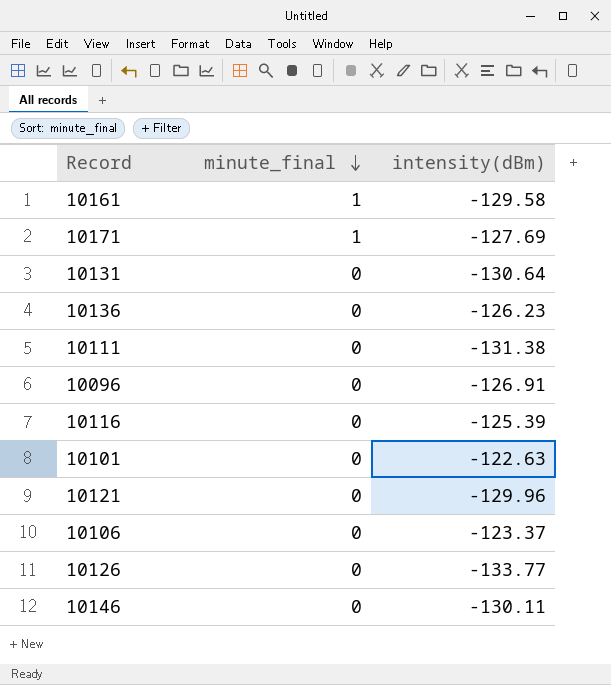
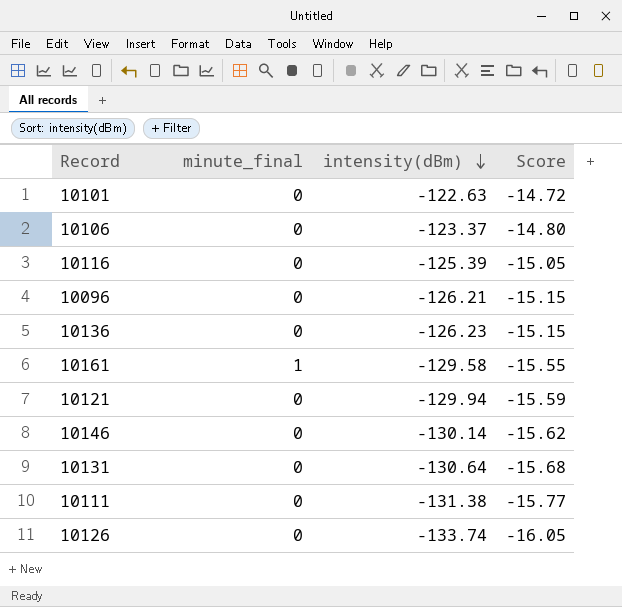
row order: minute_final descending -> intensity(dBm) descending
column Score | formula: none -> [intensity(dBm)] * 0.12
row 10171: 1 | -127.69 -> none
10096 | intensity(dBm): -126.91 -> -126.21
10121 | intensity(dBm): -129.96 -> -129.94
10146 | intensity(dBm): -130.11 -> -130.14
10126 | intensity(dBm): -133.77 -> -133.74

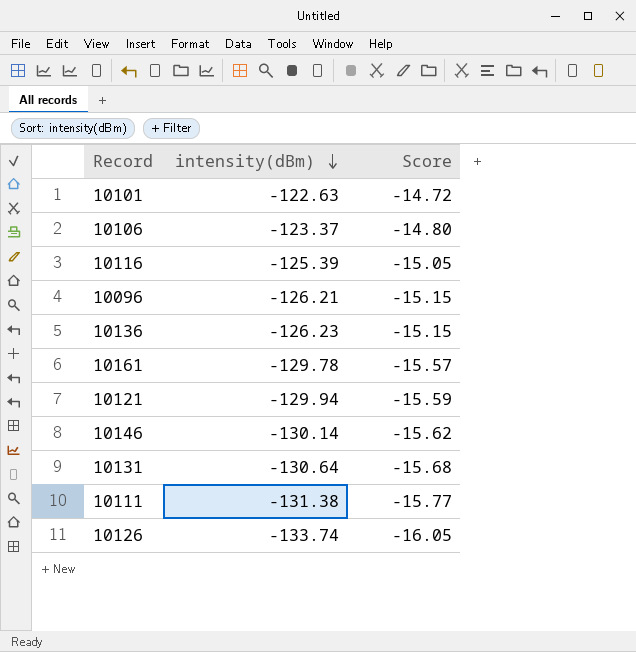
column minute_final | position: 2 -> none
10161 | intensity(dBm): -129.58 -> -129.78
10161 | Score: -15.55 -> -15.57

